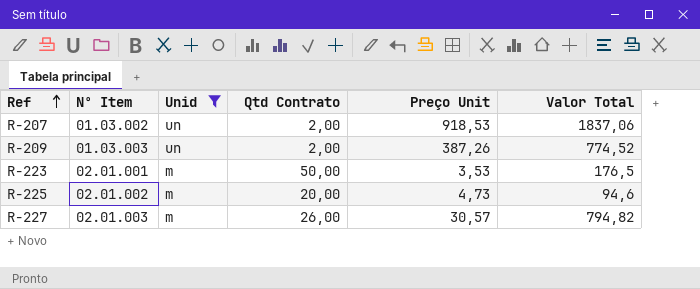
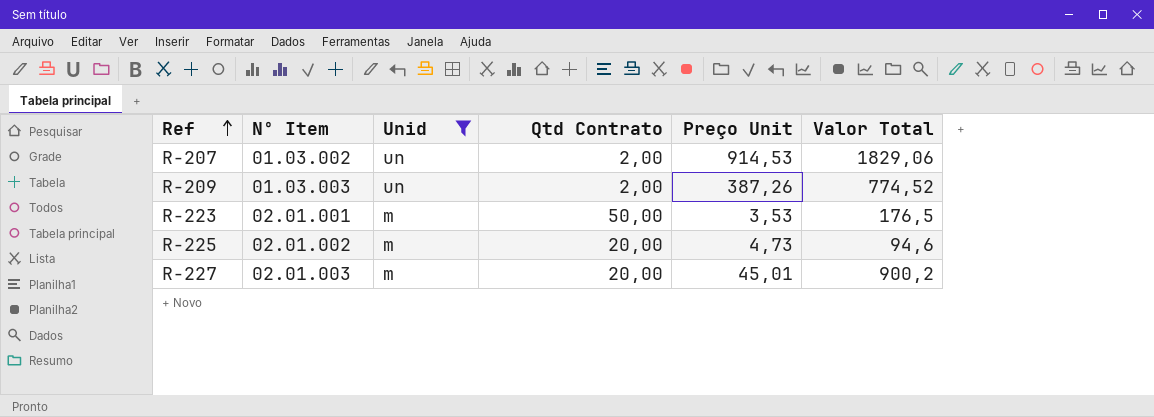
R-207 | Preço Unit: 918,53 -> 914,53
R-207 | Valor Total: 1837,06 -> 1829,06
R-227 | Qtd Contrato: 26,00 -> 20,00
R-227 | Preço Unit: 30,57 -> 45,01
R-227 | Valor Total: 794,82 -> 900,2

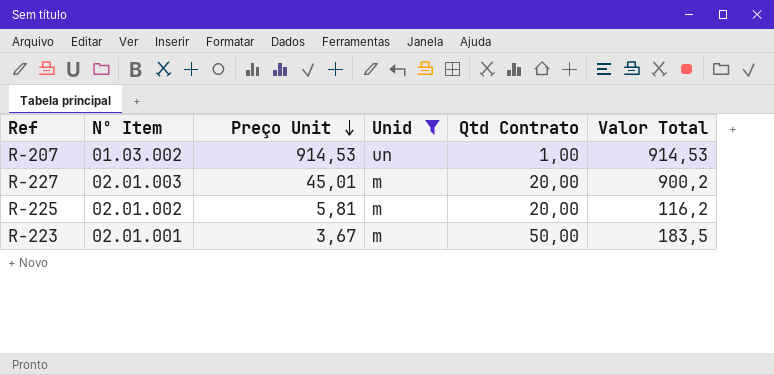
row order: Ref ascending -> Preço Unit descending
column Preço Unit | position: 5 -> 3
row R-209: 01.03.003 | un | 2,00 | 387,26 | 774,52 -> none
R-207 | Qtd Contrato: 2,00 -> 1,00
R-207 | Valor Total: 1829,06 -> 914,53
R-225 | Preço Unit: 4,73 -> 5,81
R-225 | Valor Total: 94,6 -> 116,2
R-223 | Preço Unit: 3,53 -> 3,67
R-223 | Valor Total: 176,5 -> 183,5

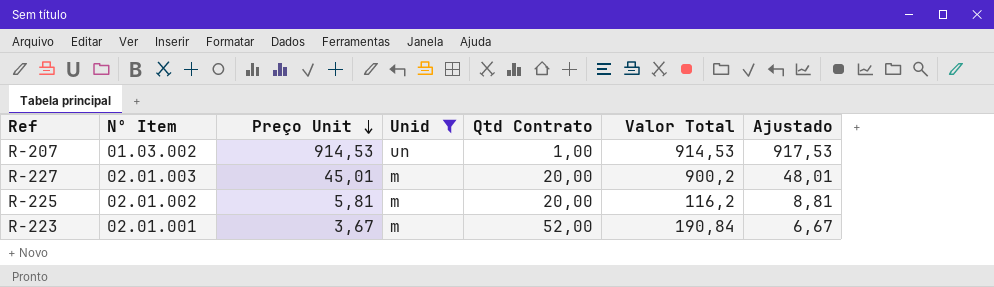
column Ajustado | formula: none -> [Preço Unit] + 3
R-223 | Qtd Contrato: 50,00 -> 52,00
R-223 | Valor Total: 183,5 -> 190,84

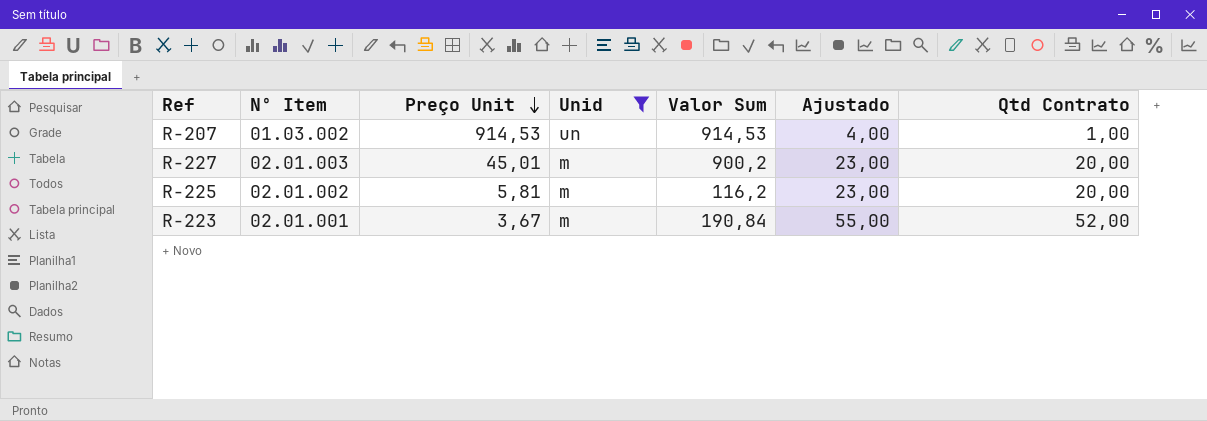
column name: Valor Total -> Valor Sum
column Ajustado | formula: [Preço Unit] + 3 -> [Qtd Contrato] + 3
column Qtd Contrato | position: 5 -> 7

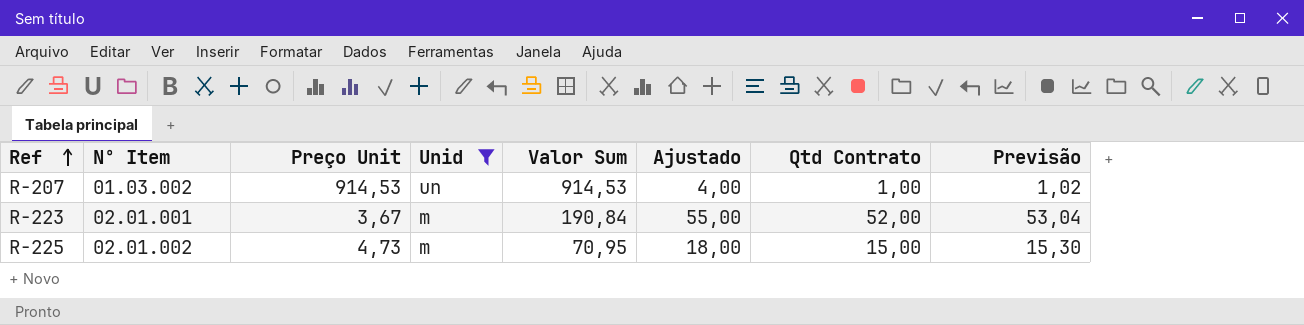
row order: Preço Unit descending -> Ref ascending
column Previsão | formula: none -> [Qtd Contrato] * 1,02
row R-227: 02.01.003 | 45,01 | m | 900,2 | 23,00 | 20,00 -> none
R-225 | Preço Unit: 5,81 -> 4,73
R-225 | Valor Sum: 116,2 -> 70,95
R-225 | Ajustado: 23,00 -> 18,00
R-225 | Qtd Contrato: 20,00 -> 15,00

